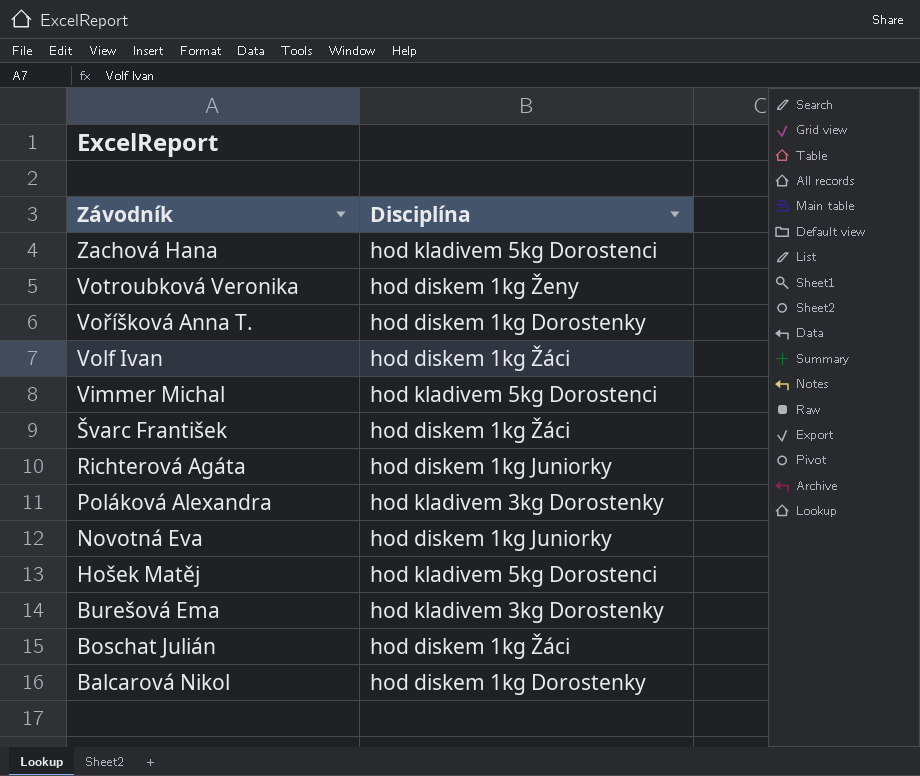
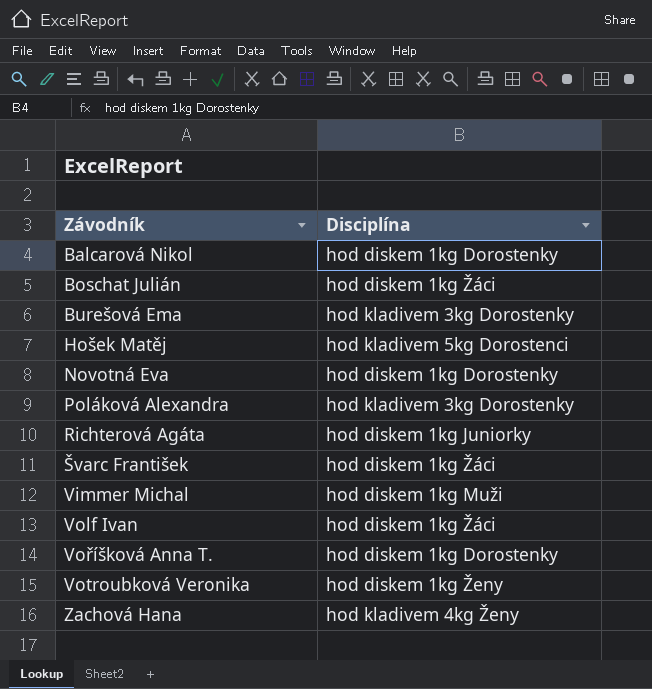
row order: Závodník descending -> Závodník ascending
Novotná Eva | Disciplína: hod diskem 1kg Juniorky -> hod diskem 1kg Dorostenky
Vimmer Michal | Disciplína: hod kladivem 5kg Dorostenci -> hod diskem 1kg Muži
Zachová Hana | Disciplína: hod kladivem 5kg Dorostenci -> hod kladivem 4kg Ženy

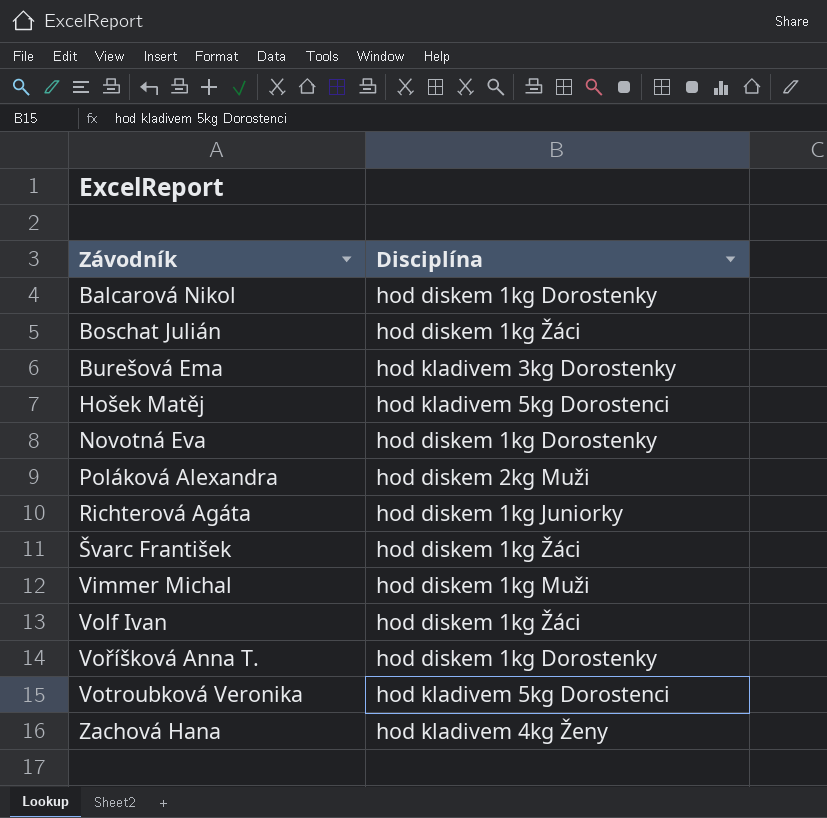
Poláková Alexandra | Disciplína: hod kladivem 3kg Dorostenky -> hod diskem 2kg Muži
Votroubková Veronika | Disciplína: hod diskem 1kg Ženy -> hod kladivem 5kg Dorostenci

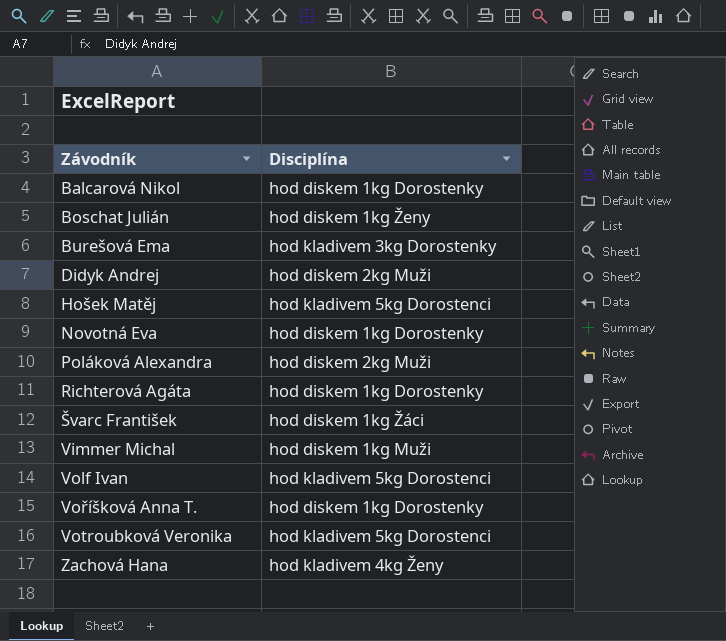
Boschat Julián | Disciplína: hod diskem 1kg Žáci -> hod diskem 1kg Ženy
row Didyk Andrej: none -> hod diskem 2kg Muži
Richterová Agáta | Disciplína: hod diskem 1kg Juniorky -> hod diskem 1kg Dorostenky
Volf Ivan | Disciplína: hod diskem 1kg Žáci -> hod kladivem 5kg Dorostenci

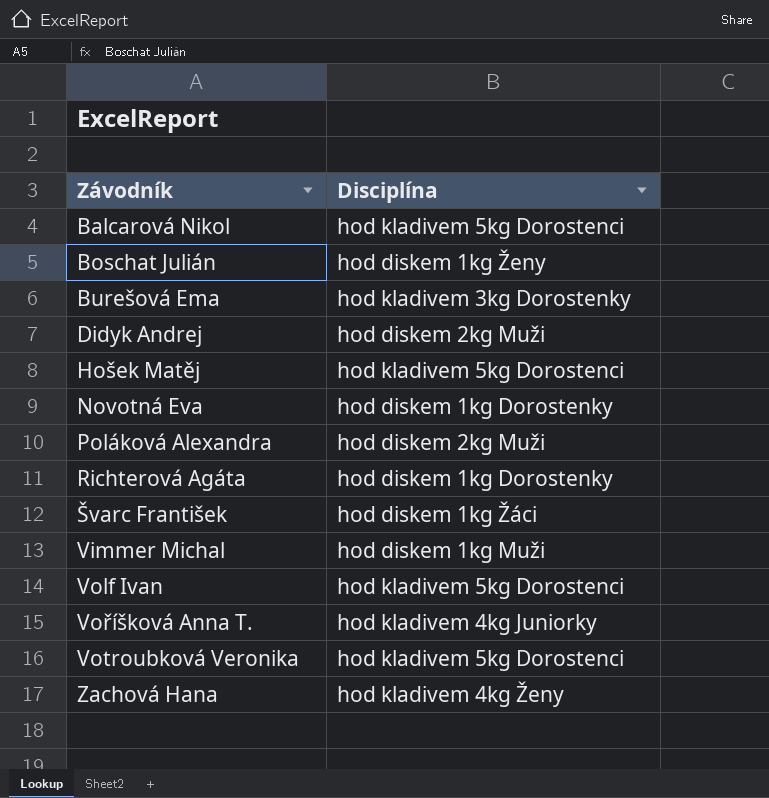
Balcarová Nikol | Disciplína: hod diskem 1kg Dorostenky -> hod kladivem 5kg Dorostenci
Voříšková Anna T. | Disciplína: hod diskem 1kg Dorostenky -> hod kladivem 4kg Juniorky

